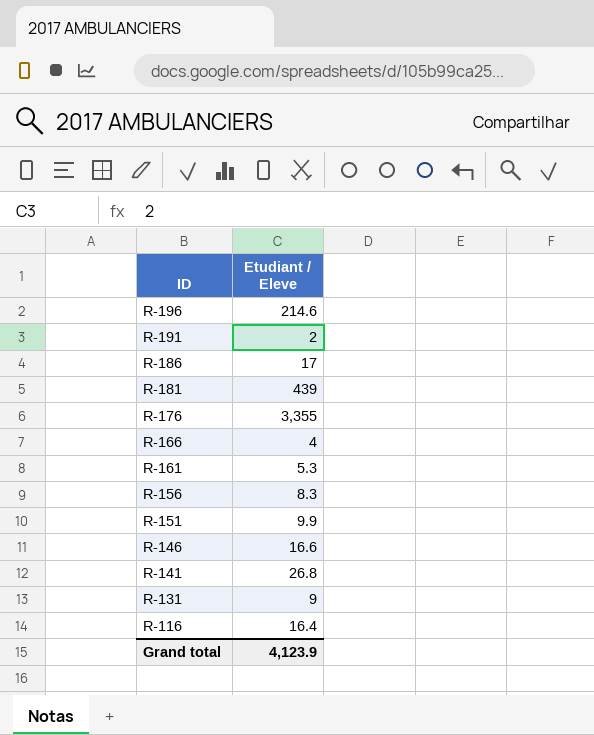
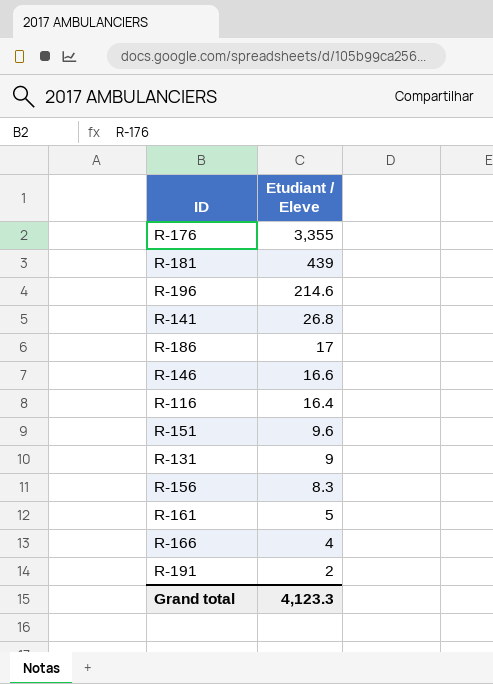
row order: ID descending -> Etudiant / Eleve descending
R-151 | Etudiant / Eleve: 9.9 -> 9.6
R-161 | Etudiant / Eleve: 5.3 -> 5
Grand total | Etudiant / Eleve: 4,123.9 -> 4,123.3

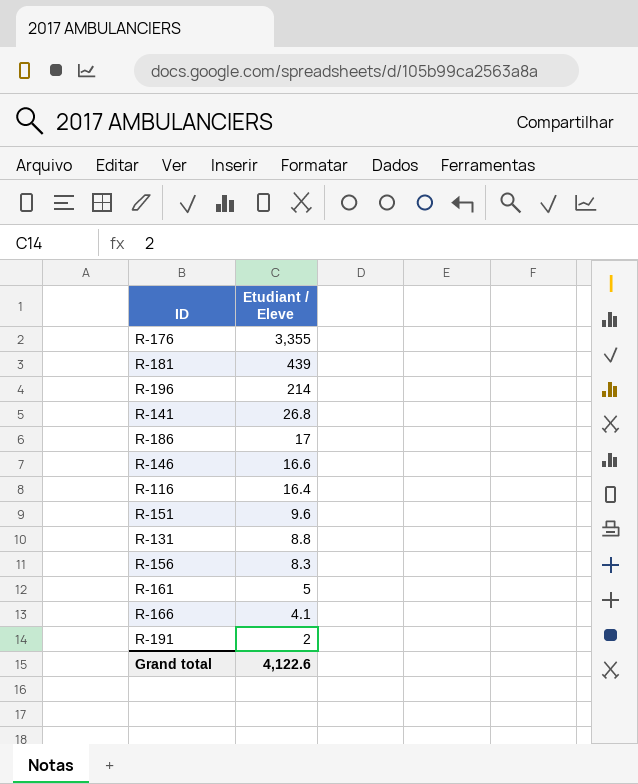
R-196 | Etudiant / Eleve: 214.6 -> 214
R-131 | Etudiant / Eleve: 9 -> 8.8
R-166 | Etudiant / Eleve: 4 -> 4.1
Grand total | Etudiant / Eleve: 4,123.3 -> 4,122.6

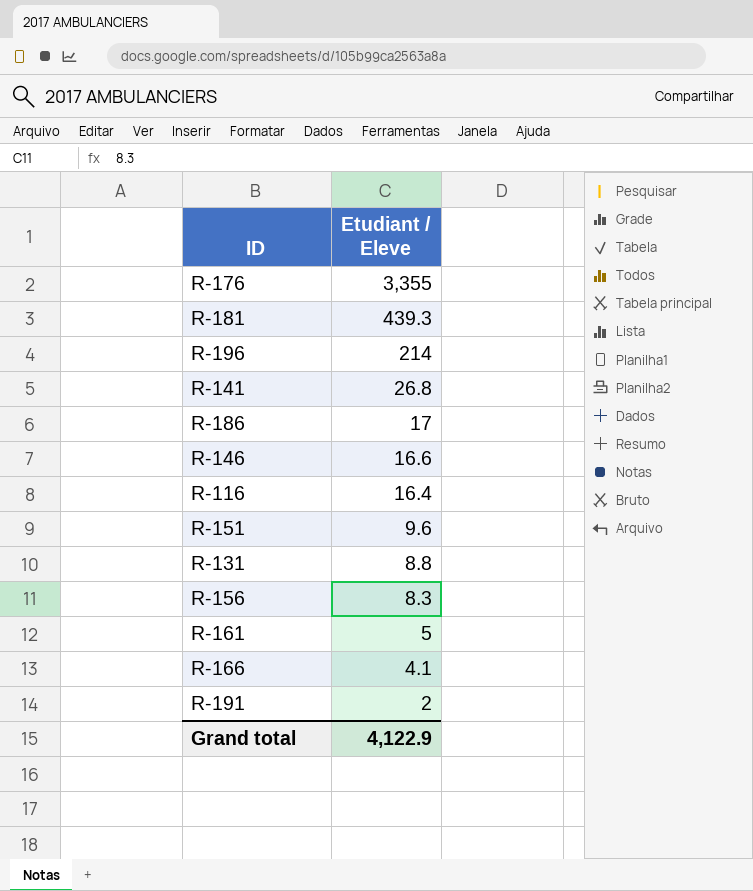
R-181 | Etudiant / Eleve: 439 -> 439.3
Grand total | Etudiant / Eleve: 4,122.6 -> 4,122.9

